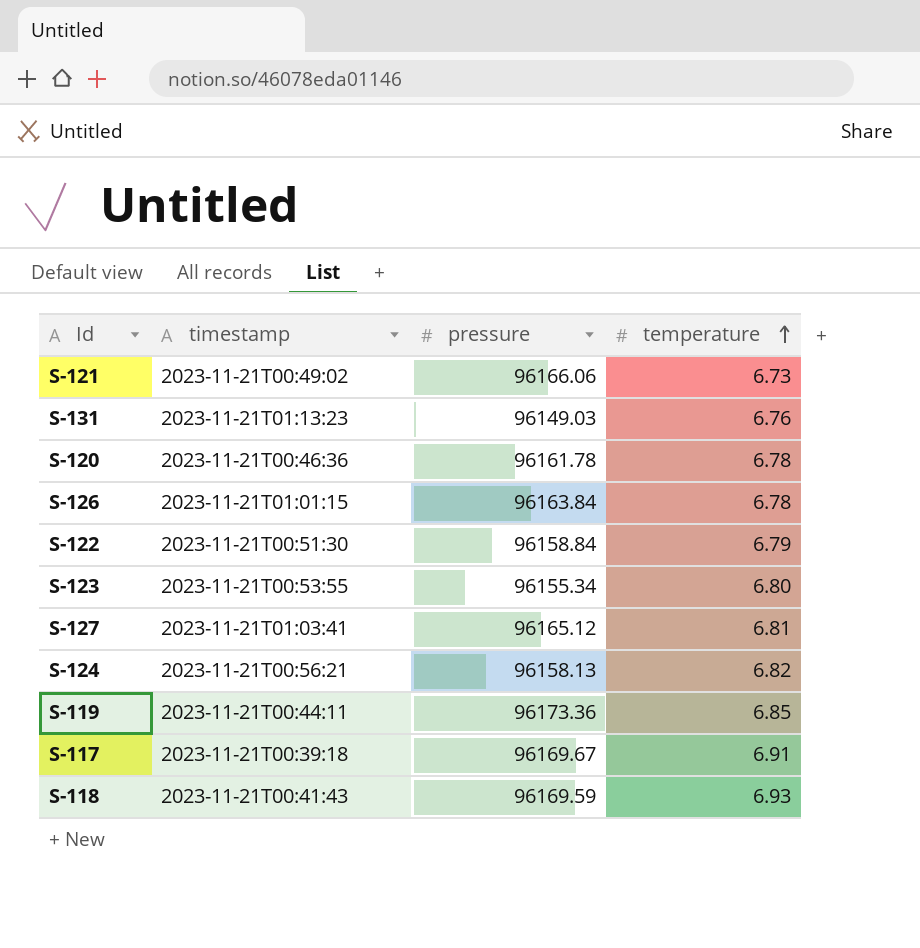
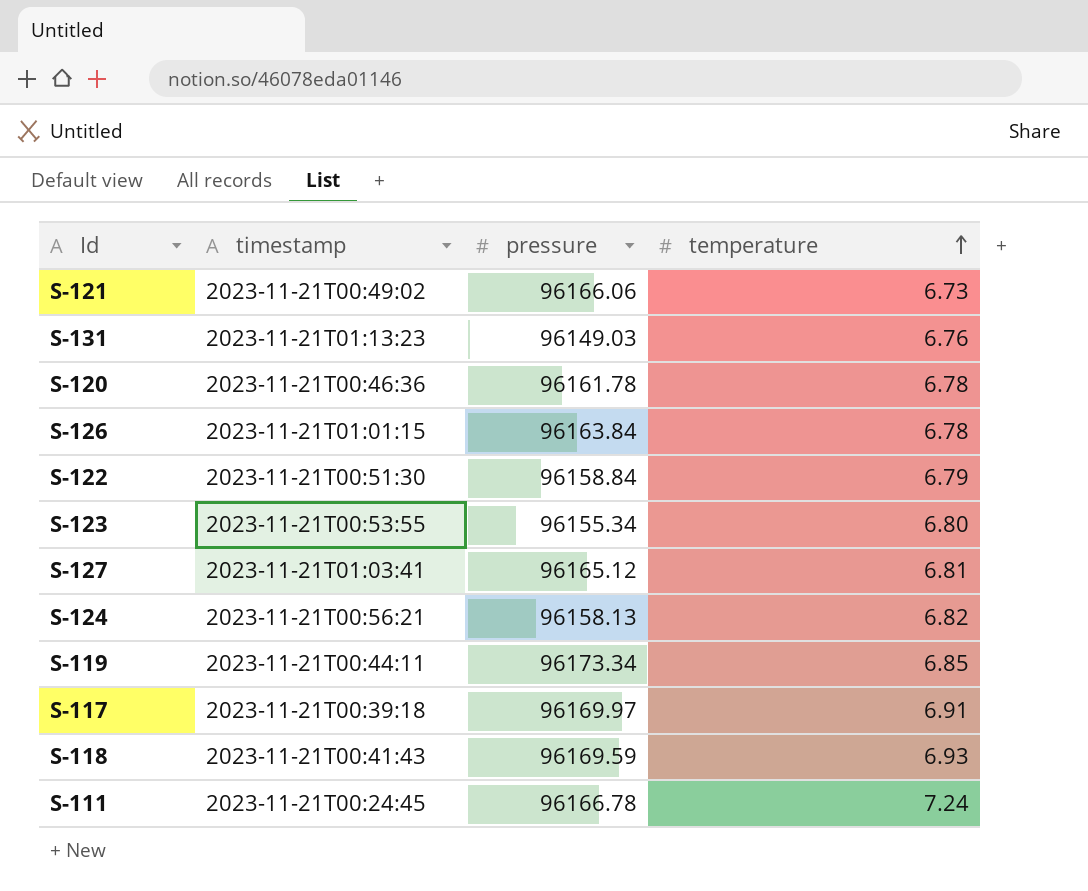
S-119 | pressure: 96173.36 -> 96173.34
S-117 | pressure: 96169.67 -> 96169.97
row S-111: none -> 2023-11-21T00:24:45 | 96166.78 | 7.24

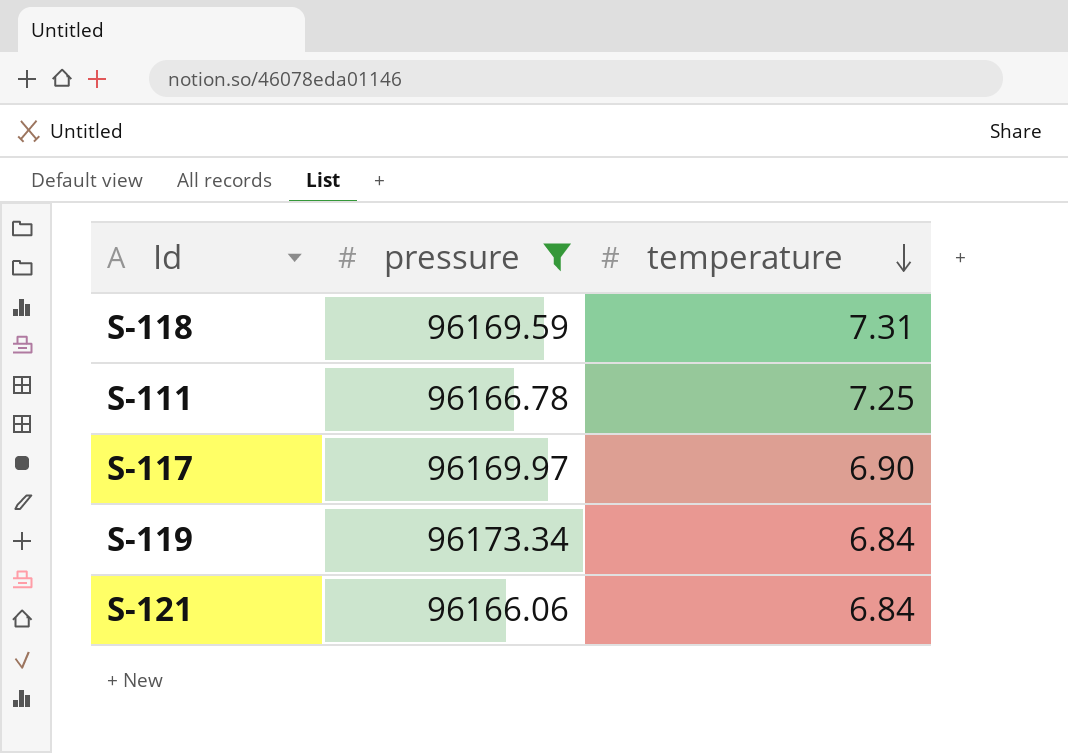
filter: none -> pressure >= 96166.06
row order: temperature ascending -> temperature descending
column timestamp | position: 2 -> none
S-118 | temperature: 6.93 -> 7.31
S-111 | temperature: 7.24 -> 7.25
S-117 | temperature: 6.91 -> 6.90
S-119 | temperature: 6.85 -> 6.84
S-121 | temperature: 6.73 -> 6.84

